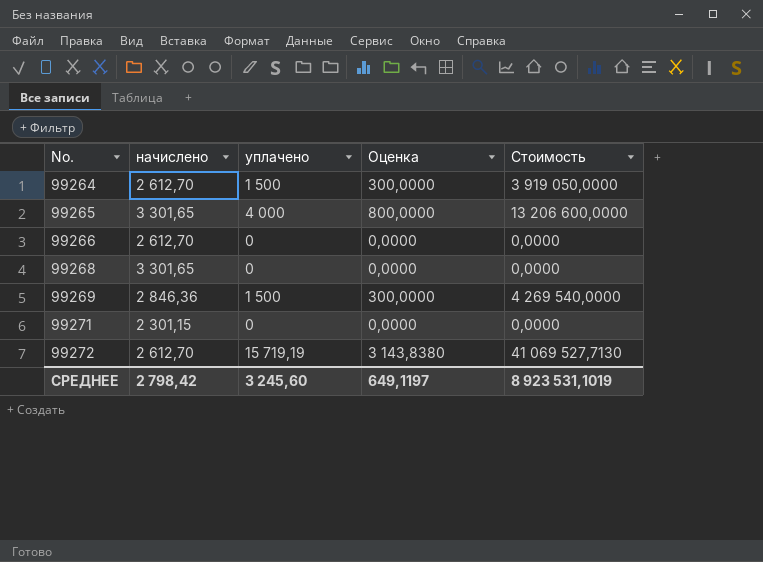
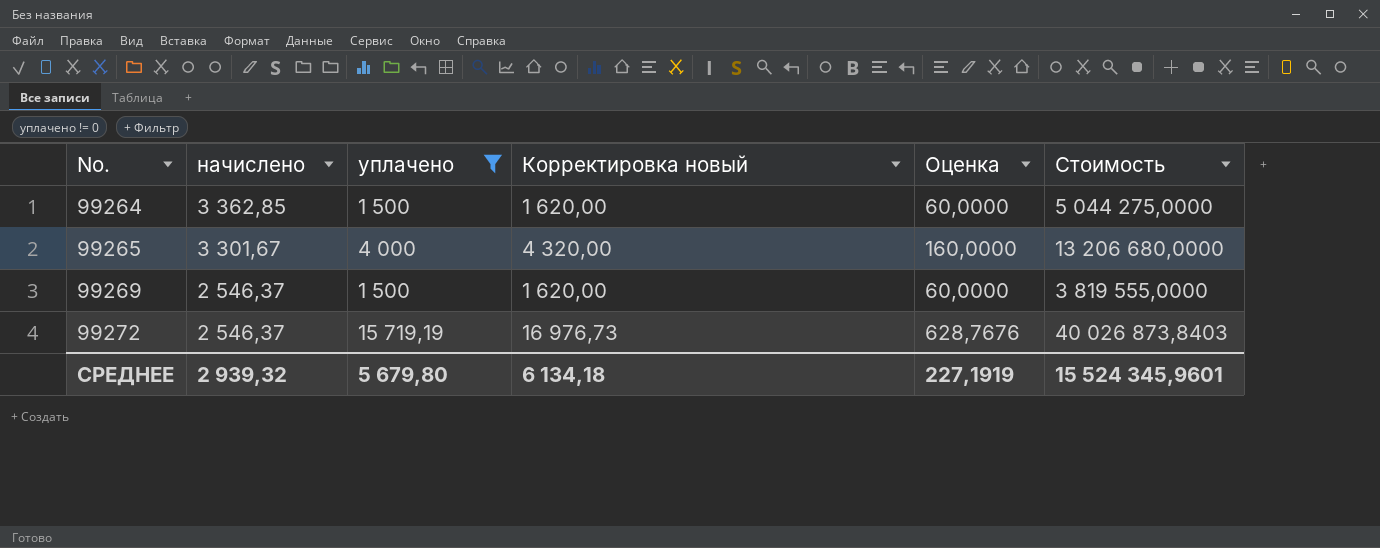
filter: none -> уплачено != 0
column Корректировка новый | formula: none -> [уплачено] * 1,08
column Оценка | formula: [уплачено] * 0,2 -> [уплачено] * 0,04
99264 | начислено: 2 612,70 -> 3 362,85
99264 | Стоимость: 3 919 050,0000 -> 5 044 275,0000
99265 | начислено: 3 301,65 -> 3 301,67
99265 | Стоимость: 13 206 600,0000 -> 13 206 680,0000
99269 | начислено: 2 846,36 -> 2 546,37
99269 | Стоимость: 4 269 540,0000 -> 3 819 555,0000
99272 | начислено: 2 612,70 -> 2 546,37
99272 | Стоимость: 41 069 527,7130 -> 40 026 873,8403
СРЕДНЕЕ | начислено: 2 798,42 -> 2 939,32
СРЕДНЕЕ | уплачено: 3 245,60 -> 5 679,80
СРЕДНЕЕ | Оценка: 649,1197 -> 227,1919
СРЕДНЕЕ | Стоимость: 8 923 531,1019 -> 15 524 345,9601

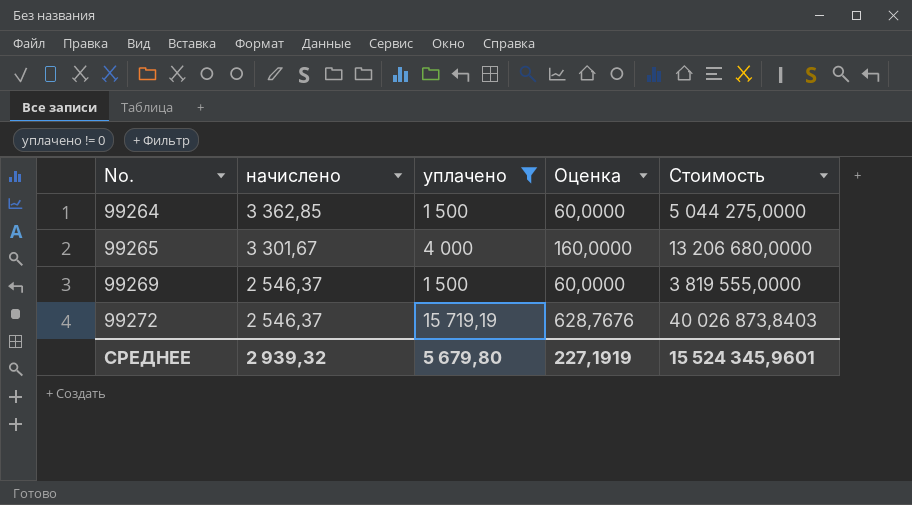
column Корректировка новый | formula: [уплачено] * 1,08 -> none

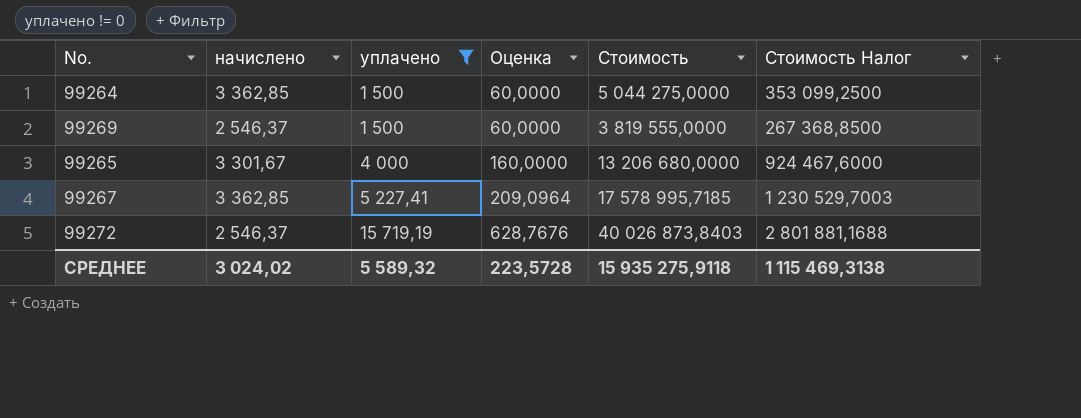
row order: No. ascending -> уплачено ascending
column Стоимость Налог | formula: none -> [Стоимость] * 0,07
row 99267: none -> 3 362,85 | 5 227,41 | 209,0964 | 17 578 995,7185 | 1 230 529,7003
СРЕДНЕЕ | начислено: 2 939,32 -> 3 024,02
СРЕДНЕЕ | уплачено: 5 679,80 -> 5 589,32
СРЕДНЕЕ | Оценка: 227,1919 -> 223,5728
СРЕДНЕЕ | Стоимость: 15 524 345,9601 -> 15 935 275,9118

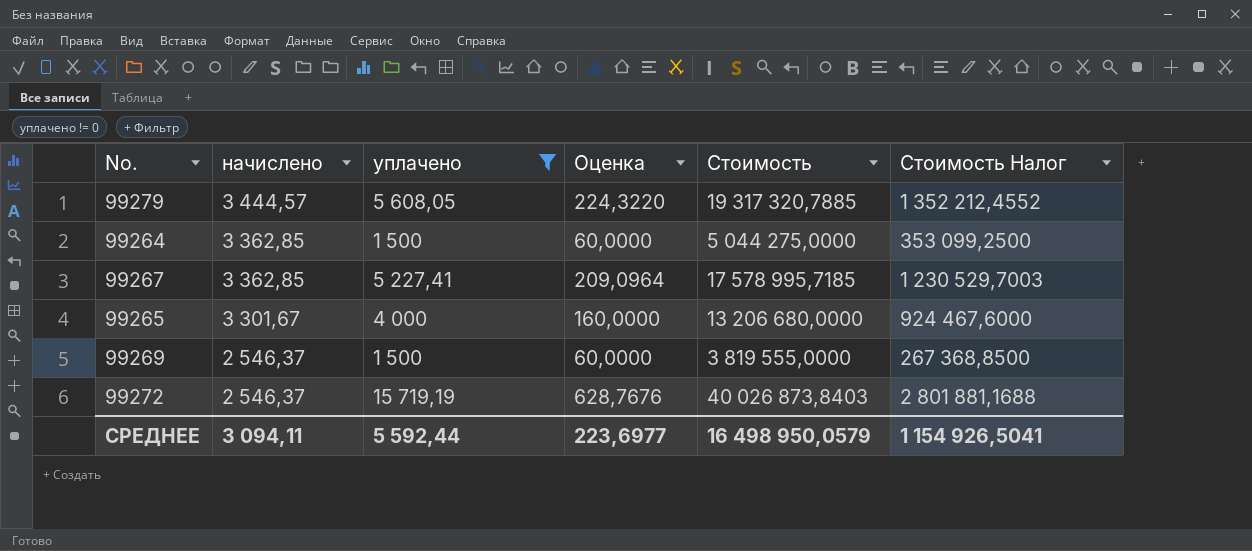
row order: уплачено ascending -> начислено descending
row 99279: none -> 3 444,57 | 5 608,05 | 224,3220 | 19 317 320,7885 | 1 352 212,4552
СРЕДНЕЕ | начислено: 3 024,02 -> 3 094,11
СРЕДНЕЕ | уплачено: 5 589,32 -> 5 592,44
СРЕДНЕЕ | Оценка: 223,5728 -> 223,6977
СРЕДНЕЕ | Стоимость: 15 935 275,9118 -> 16 498 950,0579
СРЕДНЕЕ | Стоимость Налог: 1 115 469,3138 -> 1 154 926,5041

